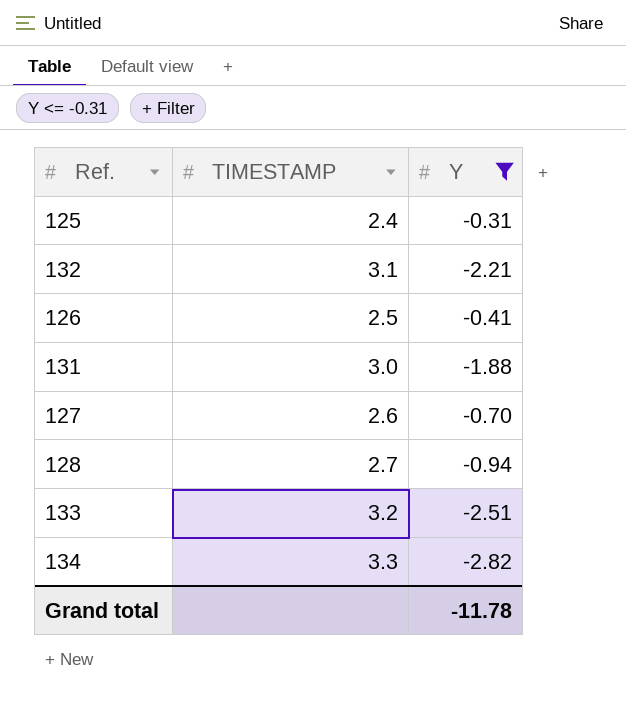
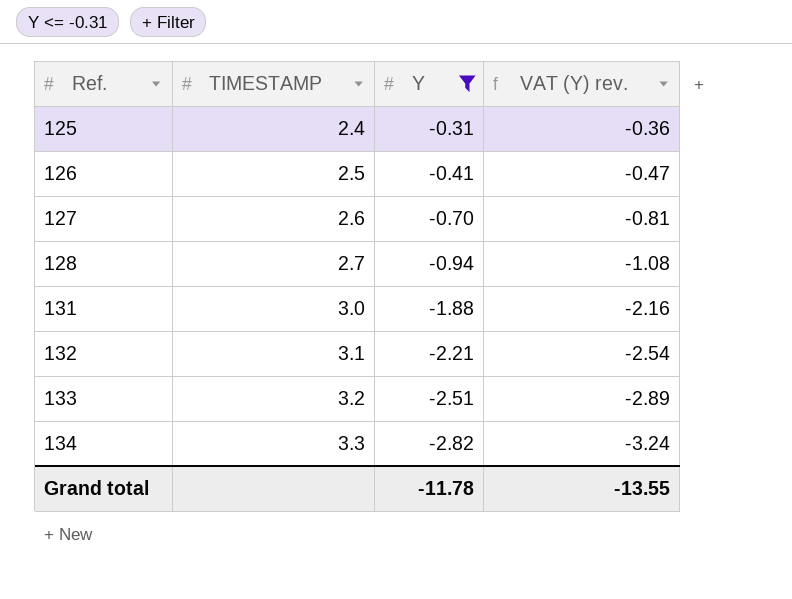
row order: none -> Ref. ascending
column VAT (Y) rev. | formula: none -> [Y] * 1.15

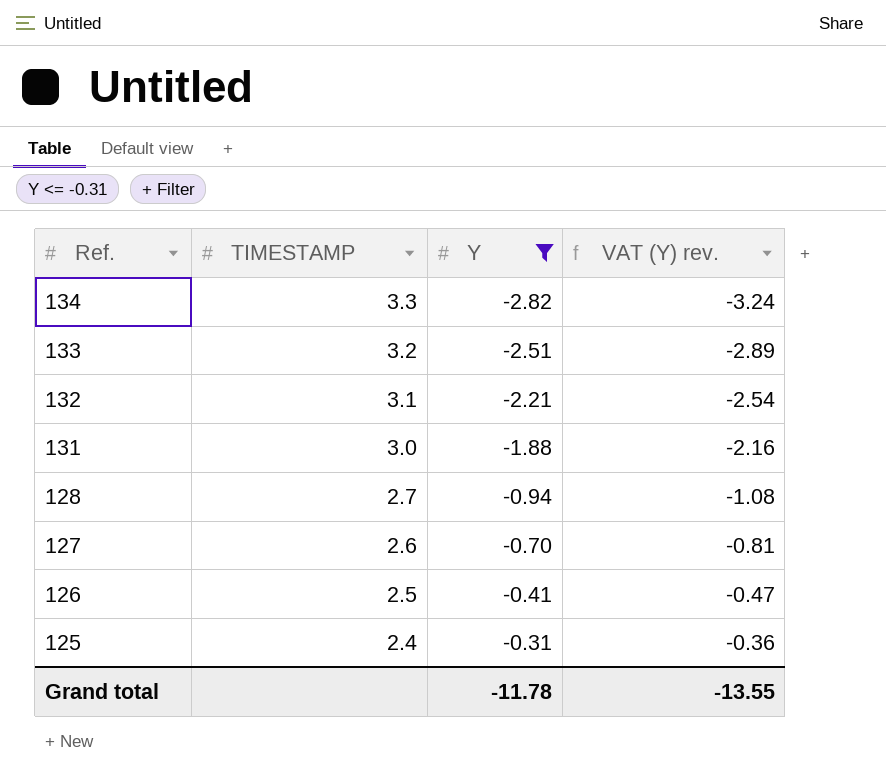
row order: Ref. ascending -> Ref. descending

